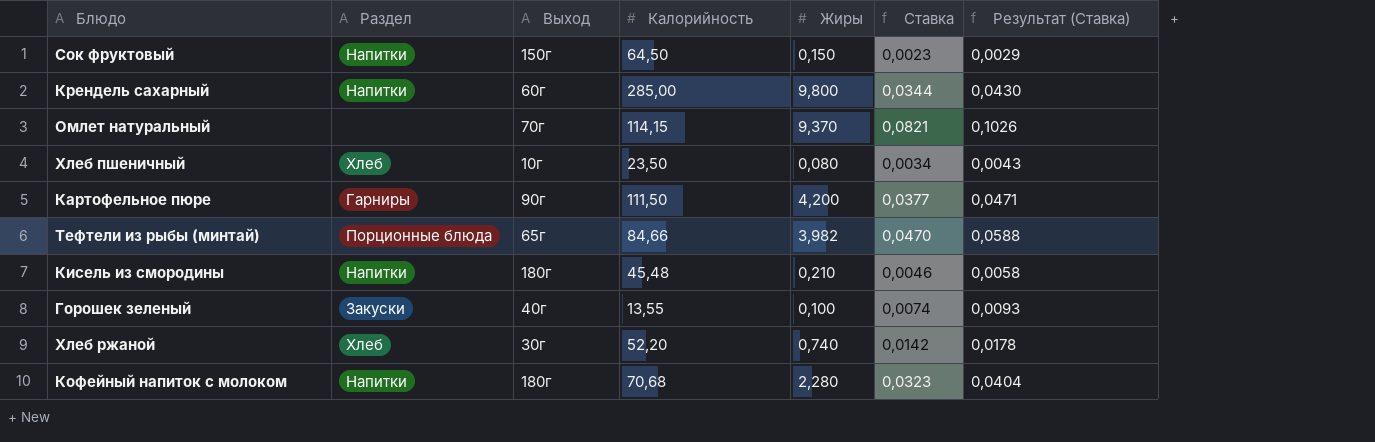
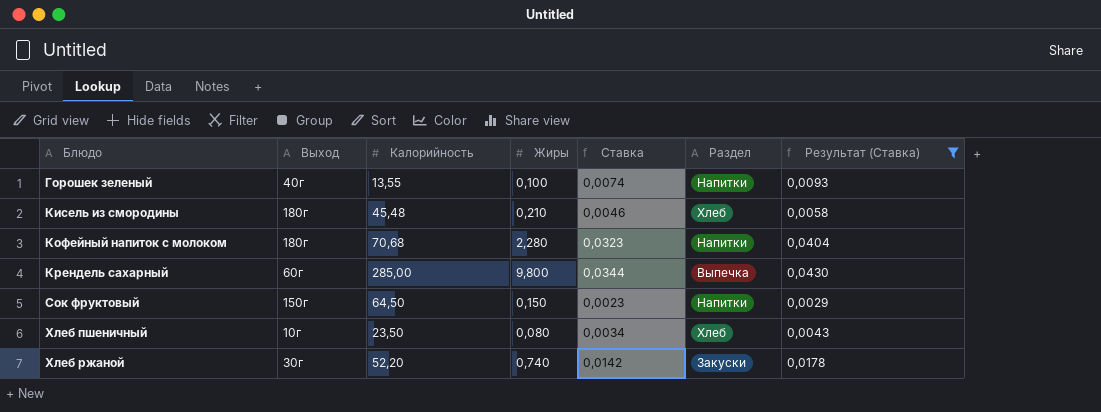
filter: none -> Результат (Ставка) <= 0,0430
row order: none -> Блюдо ascending
column Раздел | position: 2 -> 6
Горошек зеленый | Раздел: Закуски -> Напитки
Кисель из смородины | Раздел: Напитки -> Хлеб
Крендель сахарный | Раздел: Напитки -> Выпечка
Хлеб ржаной | Раздел: Хлеб -> Закуски

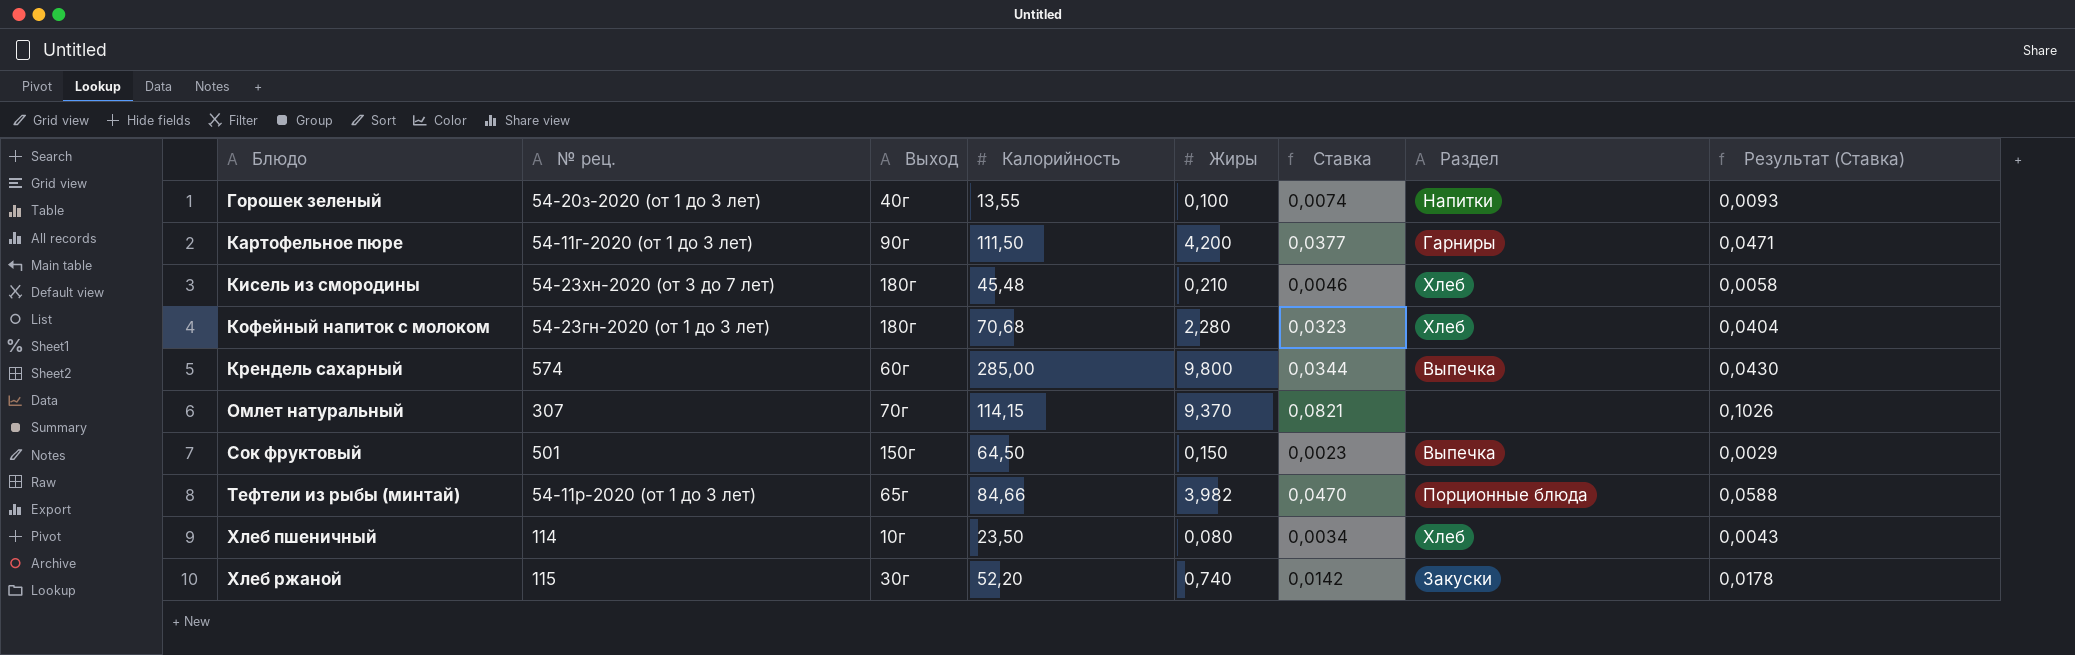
filter: Результат (Ставка) <= 0,0430 -> none
column № рец. | position: none -> 2
Кофейный напиток с молоком | Раздел: Напитки -> Хлеб
Сок фруктовый | Раздел: Напитки -> Выпечка

